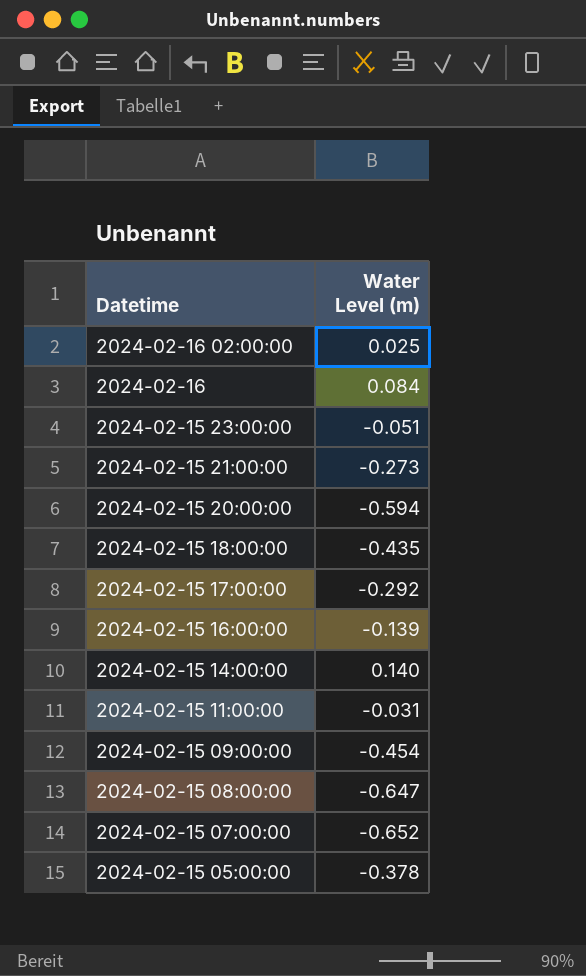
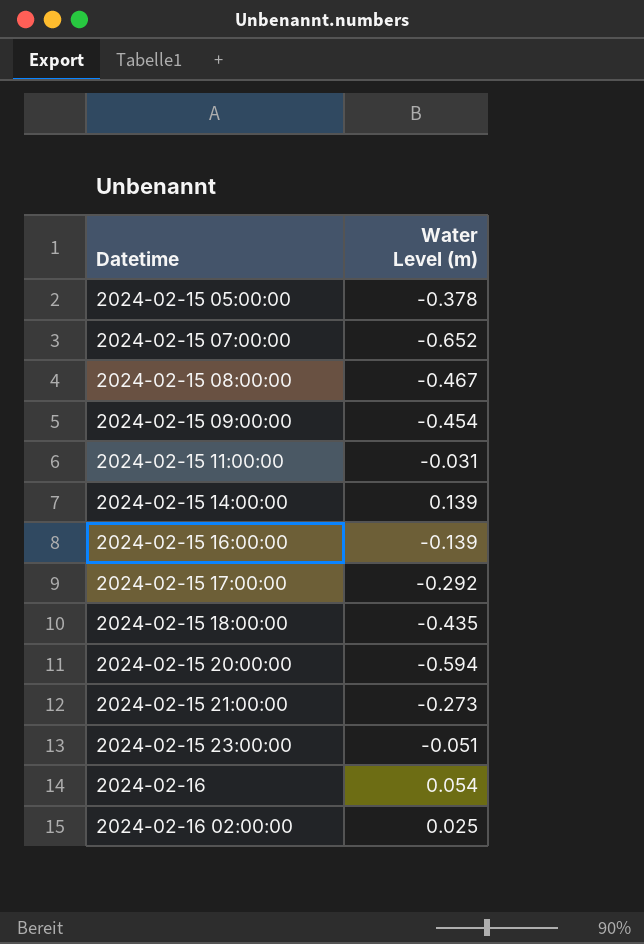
row order: Datetime descending -> Datetime ascending
2024-02-15 08:00:00 | Water Level (m): -0.647 -> -0.467
2024-02-15 14:00:00 | Water Level (m): 0.140 -> 0.139
2024-02-16 | Water Level (m): 0.084 -> 0.054

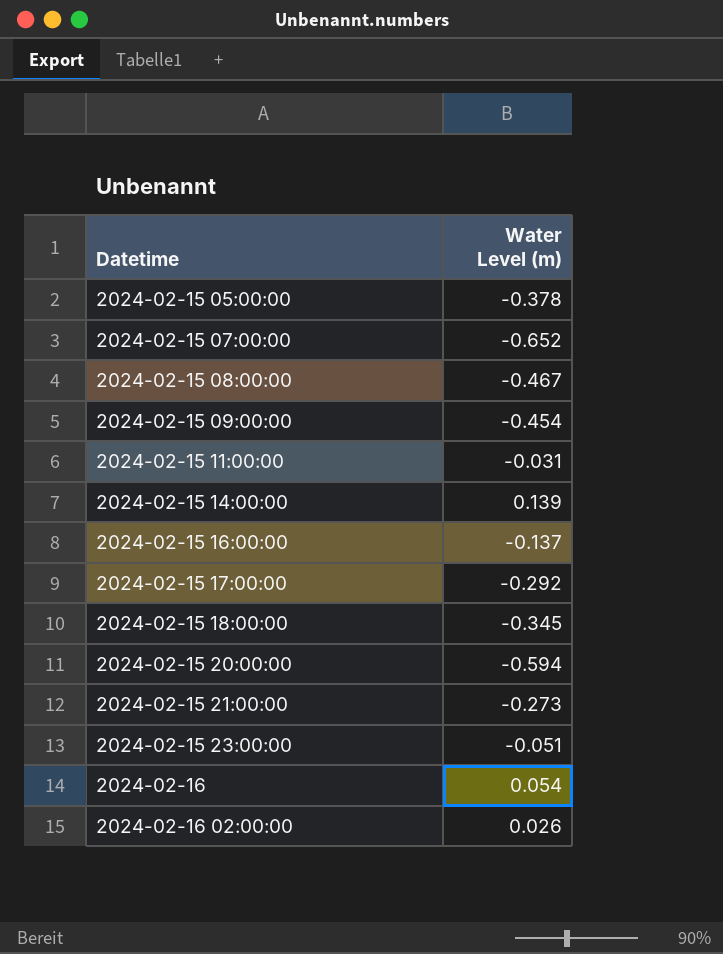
2024-02-15 16:00:00 | Water Level (m): -0.139 -> -0.137
2024-02-15 18:00:00 | Water Level (m): -0.435 -> -0.345
2024-02-16 02:00:00 | Water Level (m): 0.025 -> 0.026

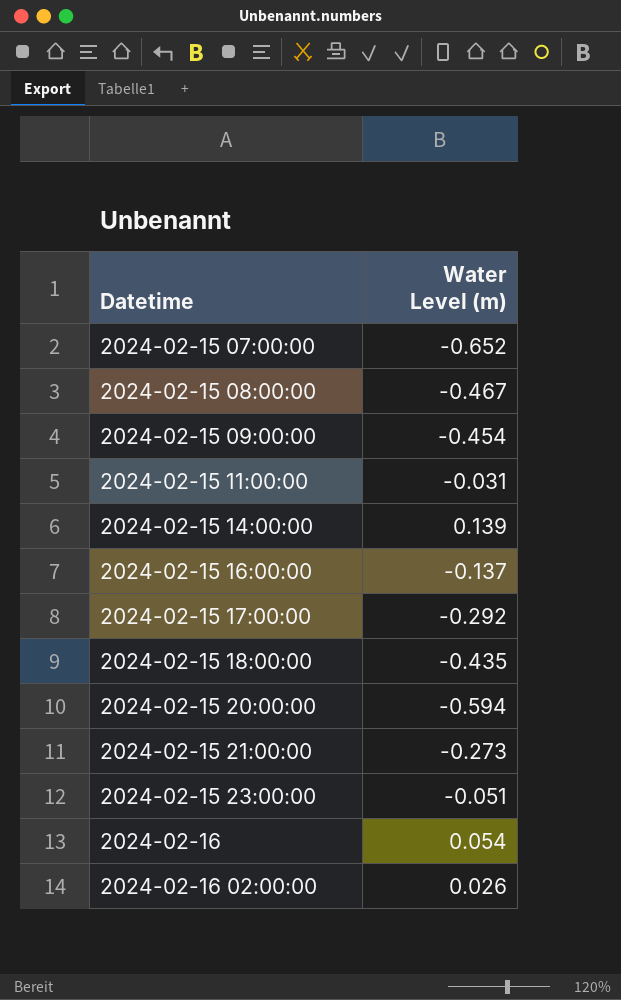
row 2024-02-15 05:00:00: -0.378 -> none
2024-02-15 18:00:00 | Water Level (m): -0.345 -> -0.435

